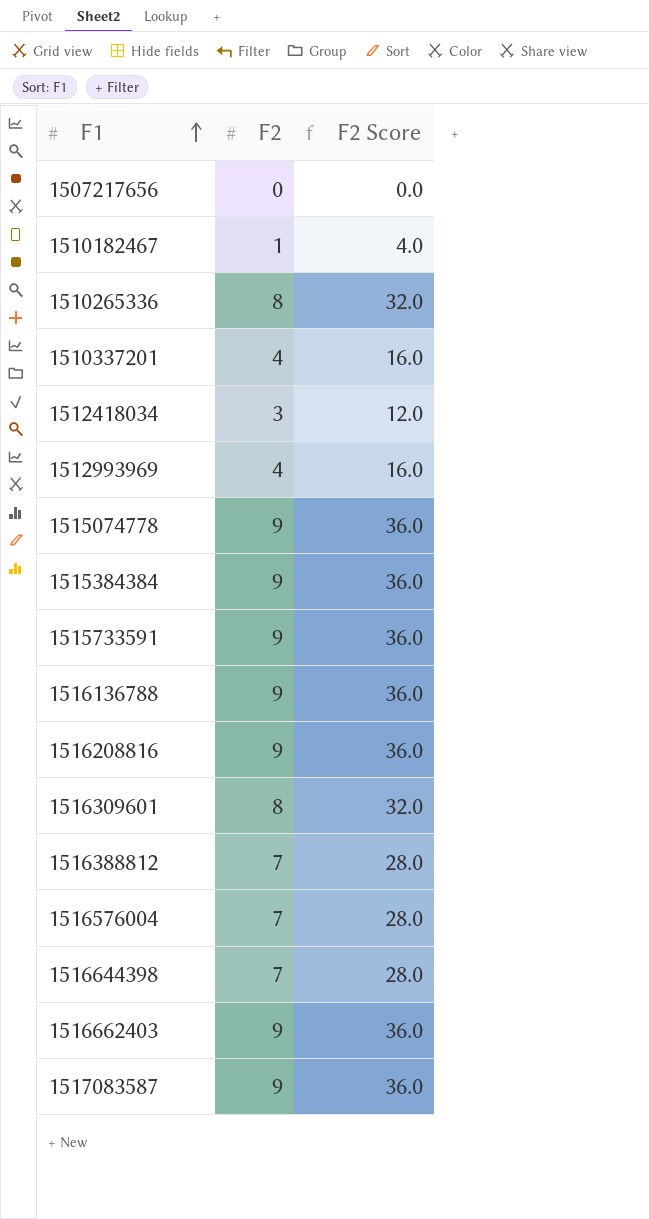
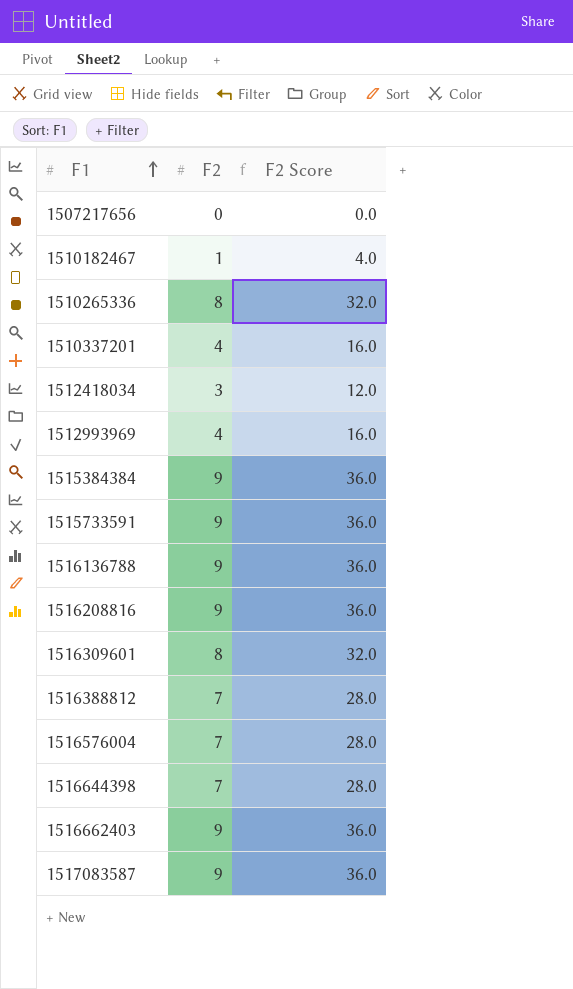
row 1515074778: 9 | 36.0 -> none

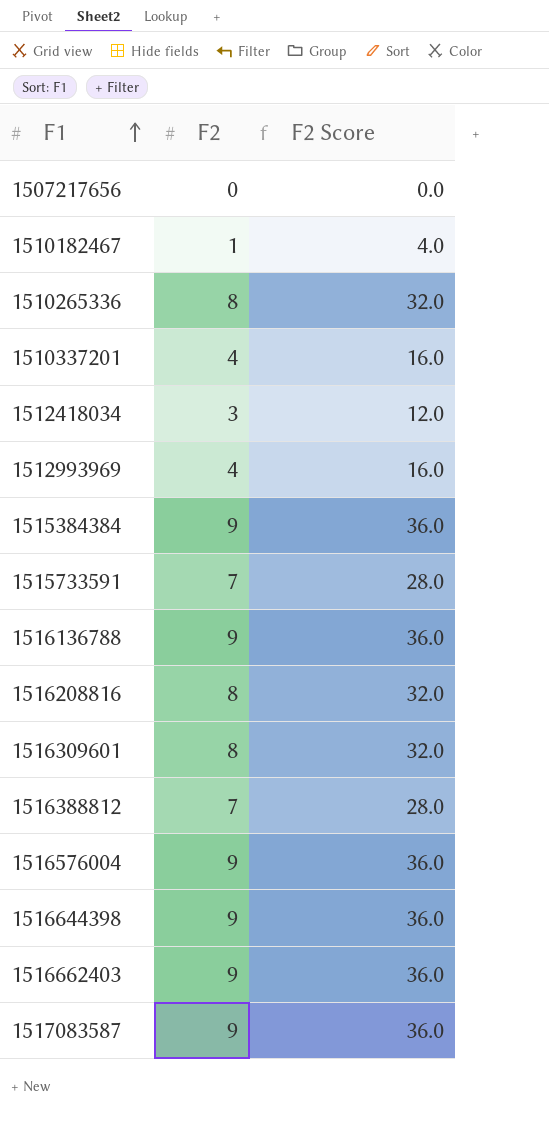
1515733591 | F2: 9 -> 7
1515733591 | F2 Score: 36.0 -> 28.0
1516208816 | F2: 9 -> 8
1516208816 | F2 Score: 36.0 -> 32.0
1516576004 | F2: 7 -> 9
1516576004 | F2 Score: 28.0 -> 36.0
1516644398 | F2: 7 -> 9
1516644398 | F2 Score: 28.0 -> 36.0

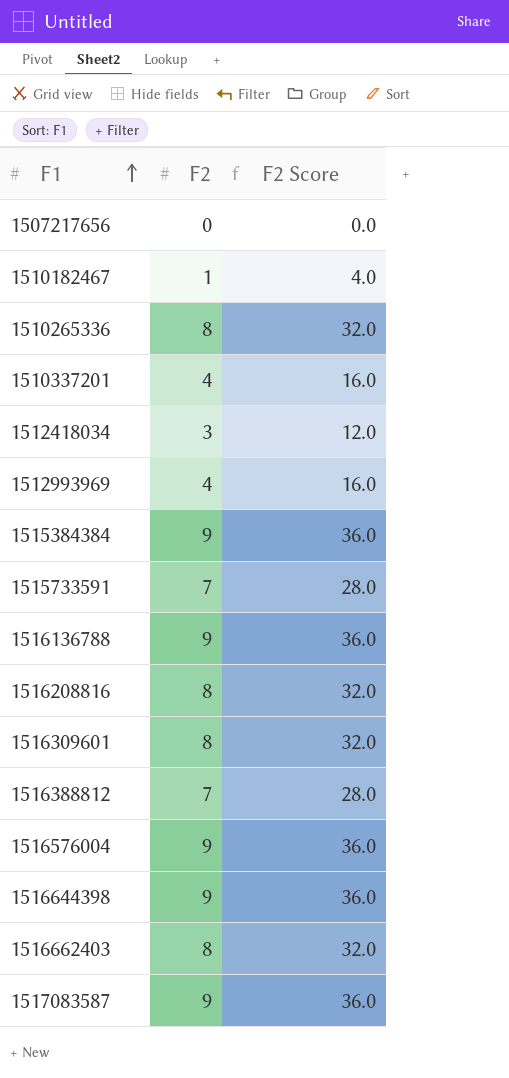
1516662403 | F2: 9 -> 8
1516662403 | F2 Score: 36.0 -> 32.0

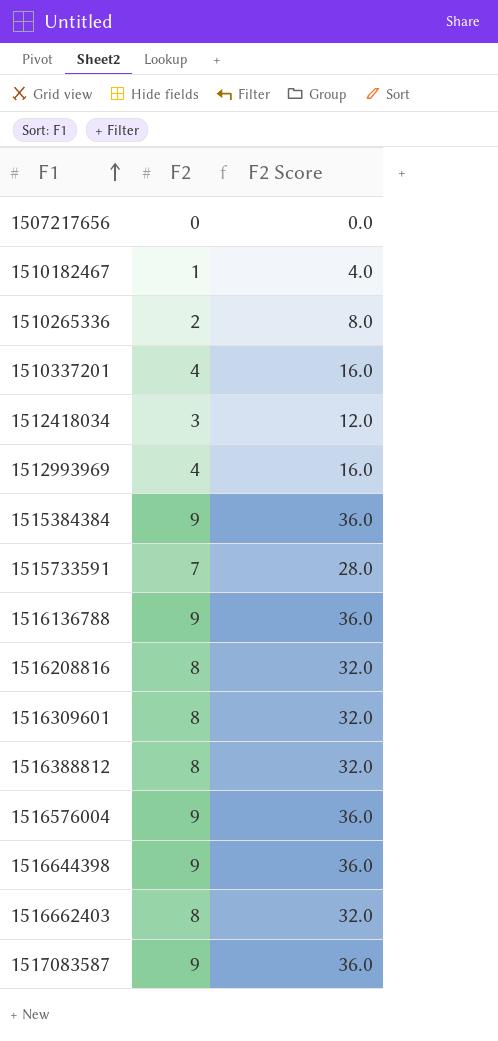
1510265336 | F2: 8 -> 2
1510265336 | F2 Score: 32.0 -> 8.0
1516388812 | F2: 7 -> 8
1516388812 | F2 Score: 28.0 -> 32.0

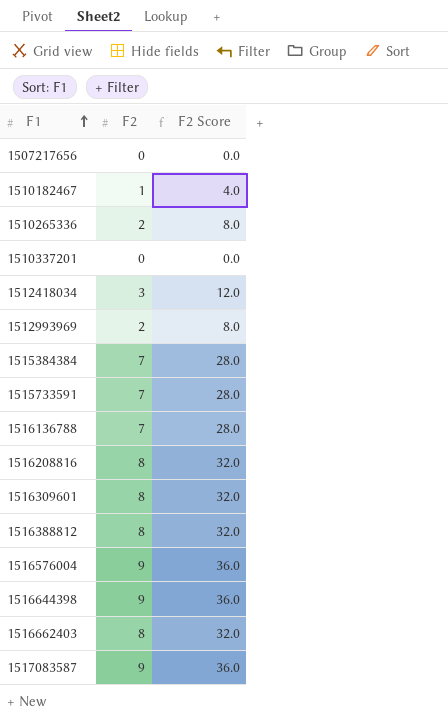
1510337201 | F2: 4 -> 0
1510337201 | F2 Score: 16.0 -> 0.0
1512993969 | F2: 4 -> 2
1512993969 | F2 Score: 16.0 -> 8.0
1515384384 | F2: 9 -> 7
1515384384 | F2 Score: 36.0 -> 28.0
1516136788 | F2: 9 -> 7
1516136788 | F2 Score: 36.0 -> 28.0

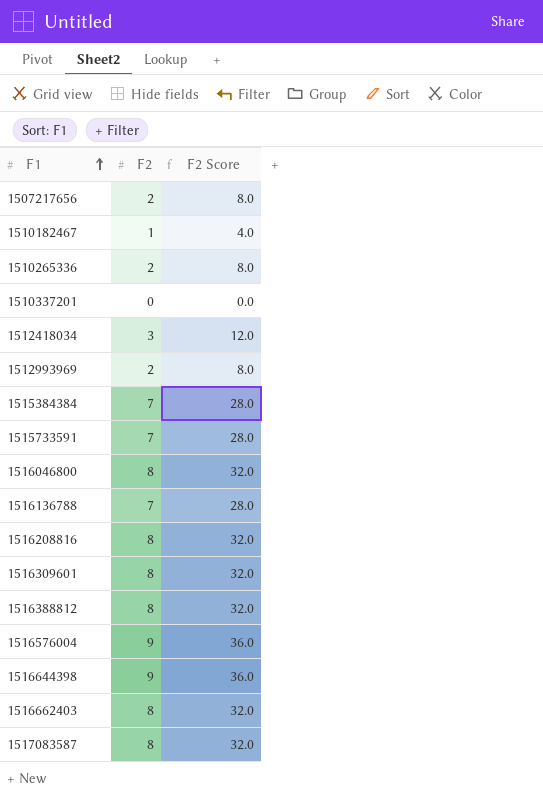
1507217656 | F2: 0 -> 2
1507217656 | F2 Score: 0.0 -> 8.0
row 1516046800: none -> 8 | 32.0
1517083587 | F2: 9 -> 8
1517083587 | F2 Score: 36.0 -> 32.0

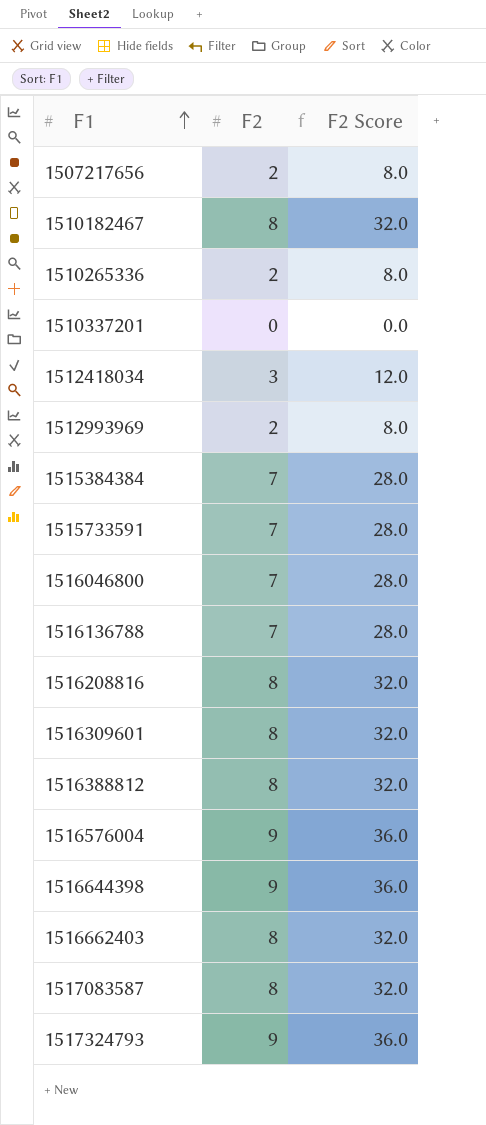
1510182467 | F2: 1 -> 8
1510182467 | F2 Score: 4.0 -> 32.0
1516046800 | F2: 8 -> 7
1516046800 | F2 Score: 32.0 -> 28.0
row 1517324793: none -> 9 | 36.0

